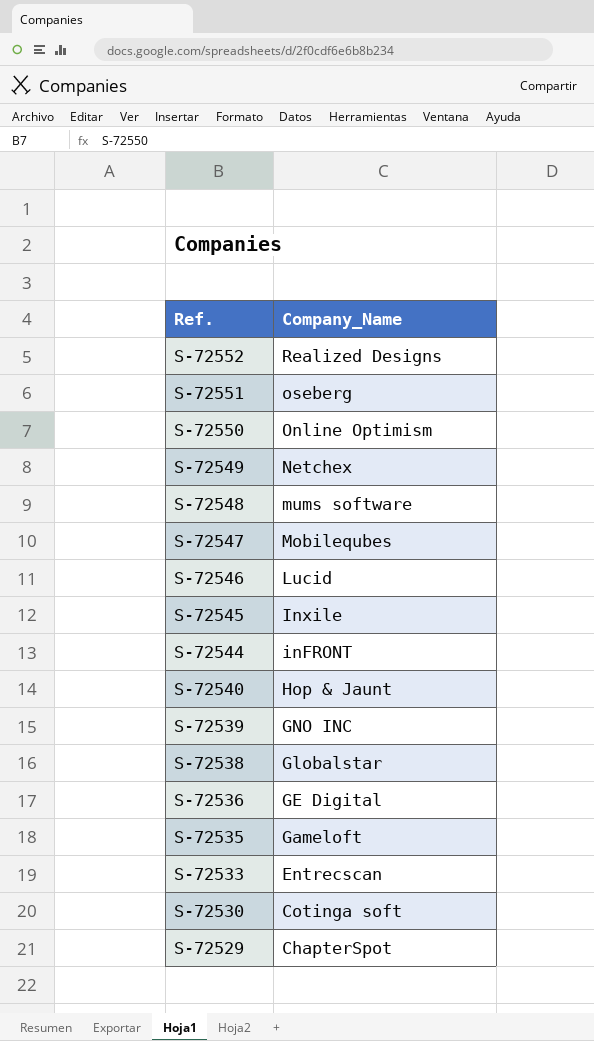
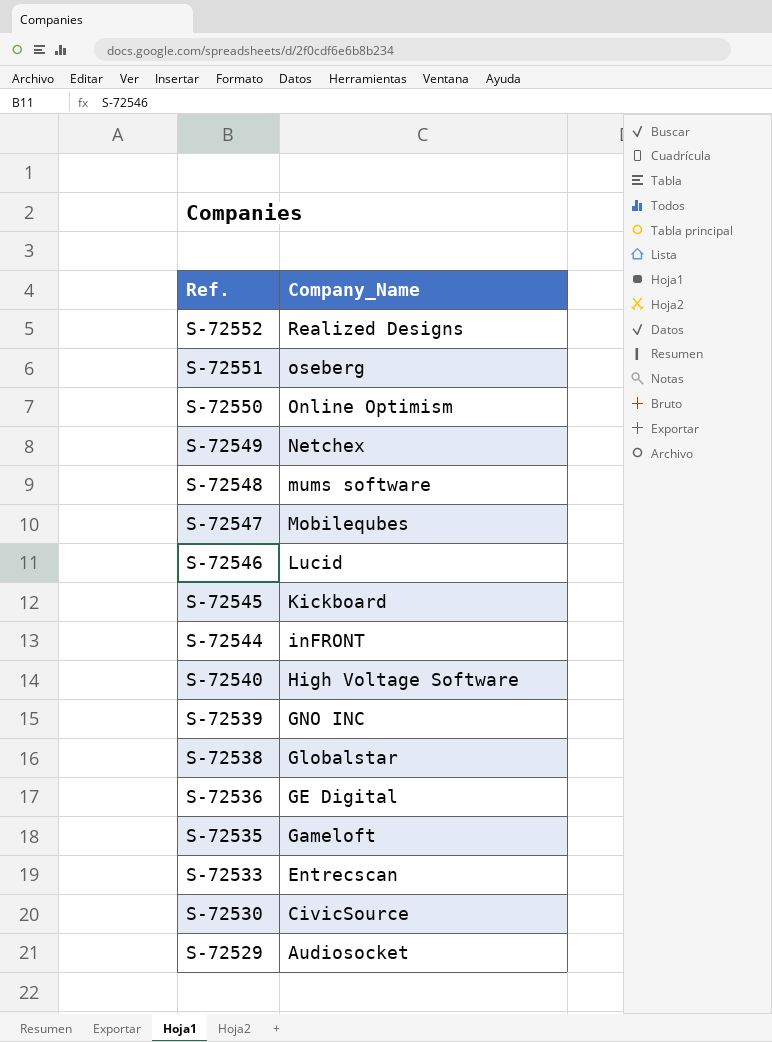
S-72545 | Company_Name: Inxile -> Kickboard
S-72540 | Company_Name: Hop & Jaunt -> High Voltage Software
S-72530 | Company_Name: Cotinga soft -> CivicSource
S-72529 | Company_Name: ChapterSpot -> Audiosocket

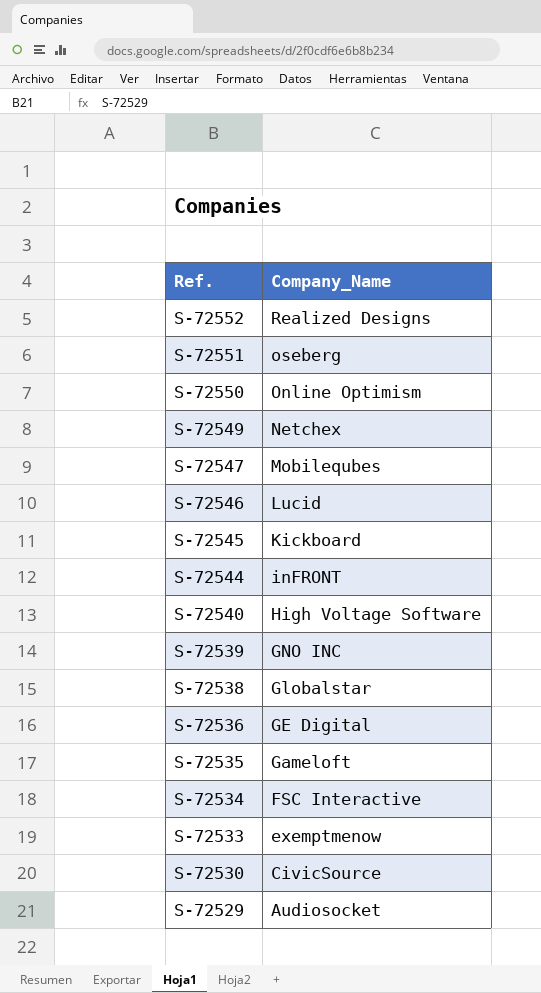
row S-72548: mums software -> none
row S-72534: none -> FSC Interactive
S-72533 | Company_Name: Entrecscan -> exemptmenow

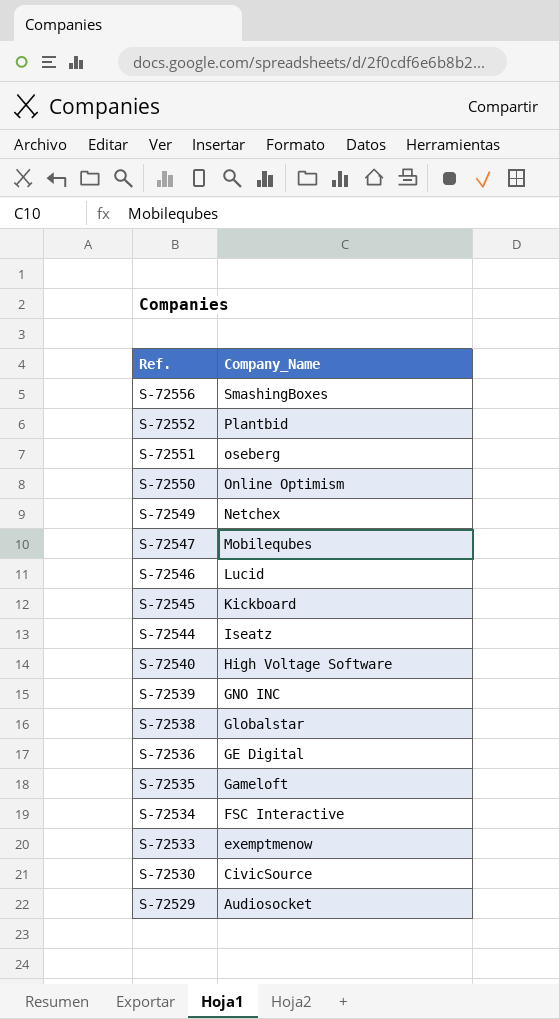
row S-72556: none -> SmashingBoxes
S-72552 | Company_Name: Realized Designs -> Plantbid
S-72544 | Company_Name: inFRONT -> Iseatz

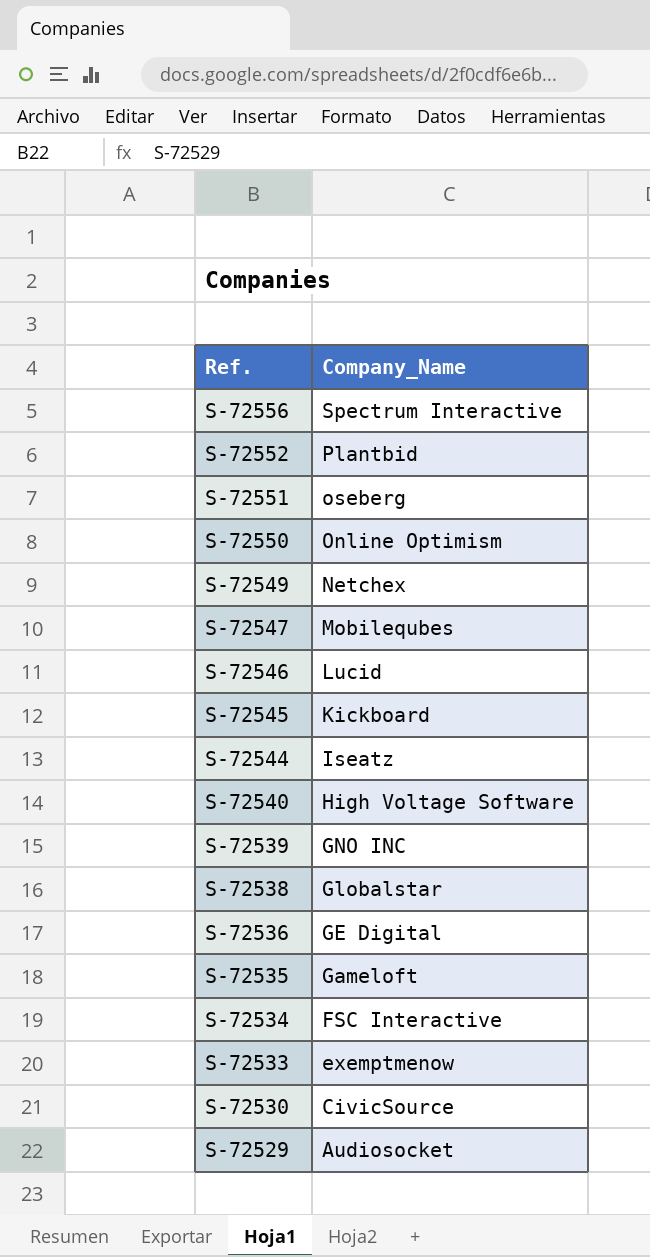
S-72556 | Company_Name: SmashingBoxes -> Spectrum Interactive

